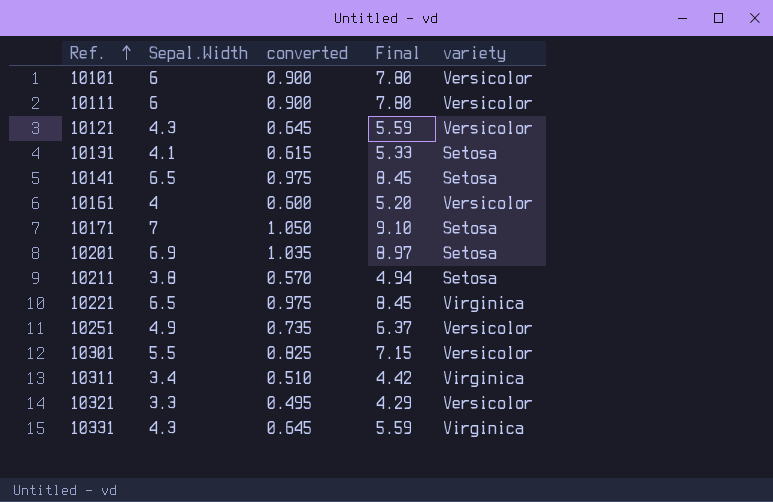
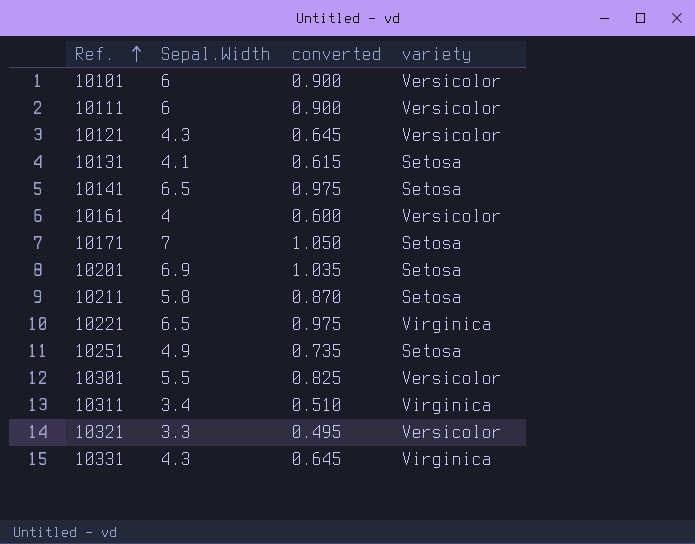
column Final | formula: [Sepal.Width] * 1.3 -> none
10211 | Sepal.Width: 3.8 -> 5.8
10211 | converted: 0.570 -> 0.870
10251 | variety: Versicolor -> Setosa

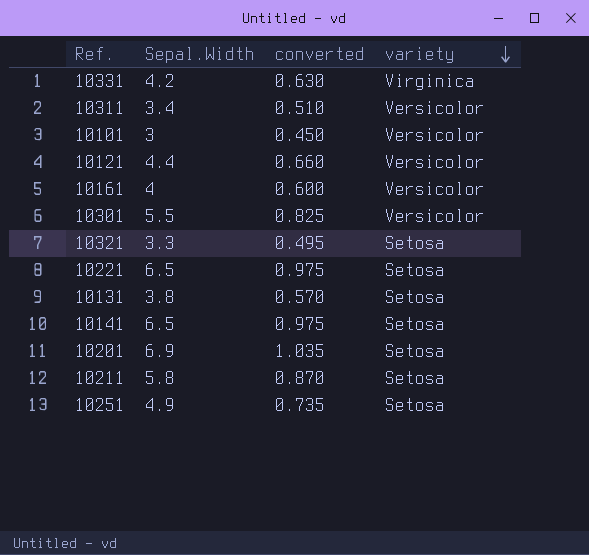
row order: Ref. ascending -> variety descending
row 10111: 6 | 0.900 | Versicolor -> none
row 10171: 7 | 1.050 | Setosa -> none
10331 | Sepal.Width: 4.3 -> 4.2
10331 | converted: 0.645 -> 0.630
10311 | variety: Virginica -> Versicolor
10101 | Sepal.Width: 6 -> 3
10101 | converted: 0.900 -> 0.450
10121 | Sepal.Width: 4.3 -> 4.4
10121 | converted: 0.645 -> 0.660
10321 | variety: Versicolor -> Setosa
10221 | variety: Virginica -> Setosa
10131 | Sepal.Width: 4.1 -> 3.8
10131 | converted: 0.615 -> 0.570

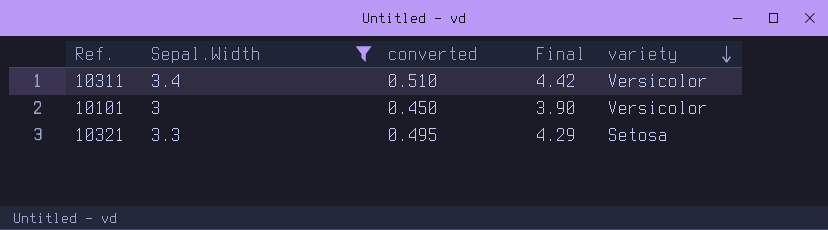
filter: none -> Sepal.Width <= 3.4
column Final | formula: none -> [Sepal.Width] * 1.3

